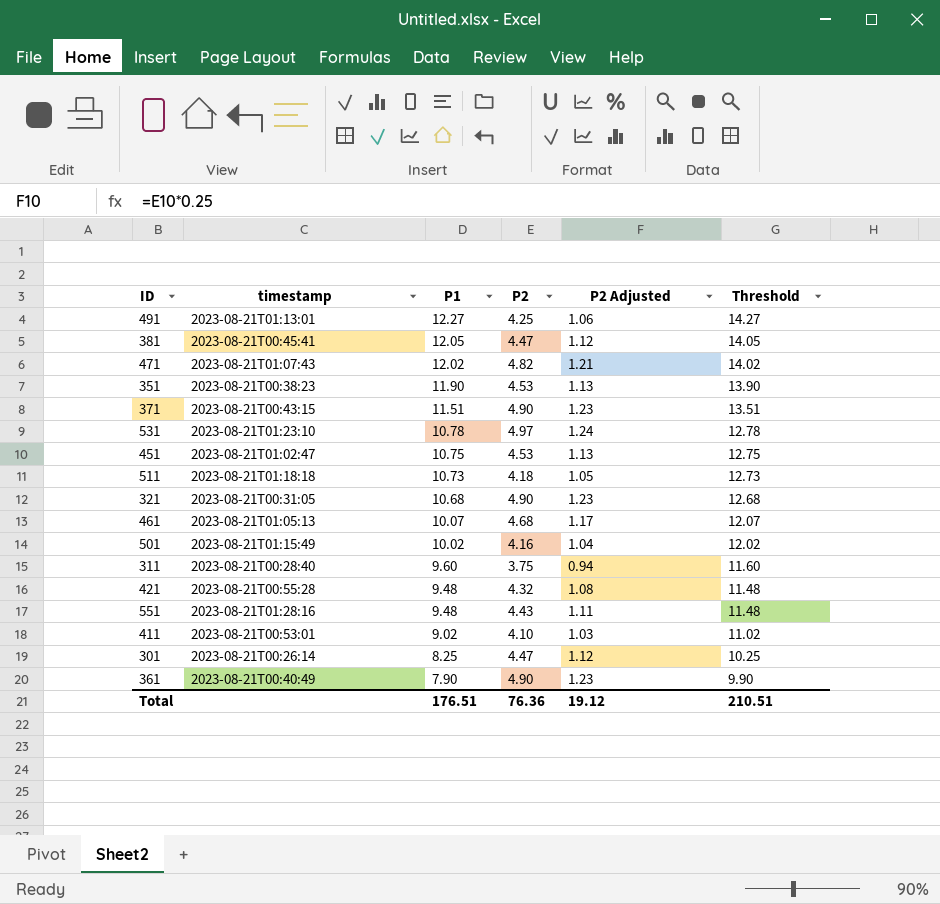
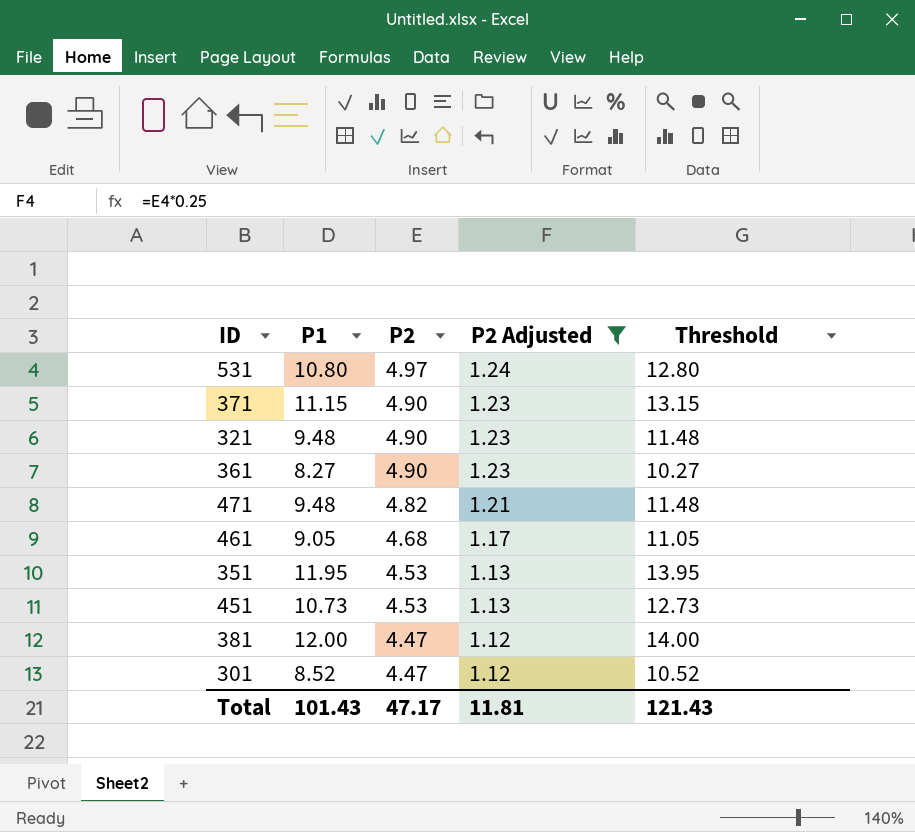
filter: none -> P2 Adjusted >= 1.12
row order: P1 descending -> P2 descending
column timestamp | position: 2 -> none
531 | P1: 10.78 -> 10.80
531 | Threshold: 12.78 -> 12.80
371 | P1: 11.51 -> 11.15
371 | Threshold: 13.51 -> 13.15
321 | P1: 10.68 -> 9.48
321 | Threshold: 12.68 -> 11.48
361 | P1: 7.90 -> 8.27
361 | Threshold: 9.90 -> 10.27
471 | P1: 12.02 -> 9.48
471 | Threshold: 14.02 -> 11.48
461 | P1: 10.07 -> 9.05
461 | Threshold: 12.07 -> 11.05
351 | P1: 11.90 -> 11.95
351 | Threshold: 13.90 -> 13.95
451 | P1: 10.75 -> 10.73
451 | Threshold: 12.75 -> 12.73
381 | P1: 12.05 -> 12.00
381 | Threshold: 14.05 -> 14.00
301 | P1: 8.25 -> 8.52
301 | Threshold: 10.25 -> 10.52
Total | P1: 176.51 -> 101.43
Total | P2: 76.36 -> 47.17
Total | P2 Adjusted: 19.12 -> 11.81
Total | Threshold: 210.51 -> 121.43

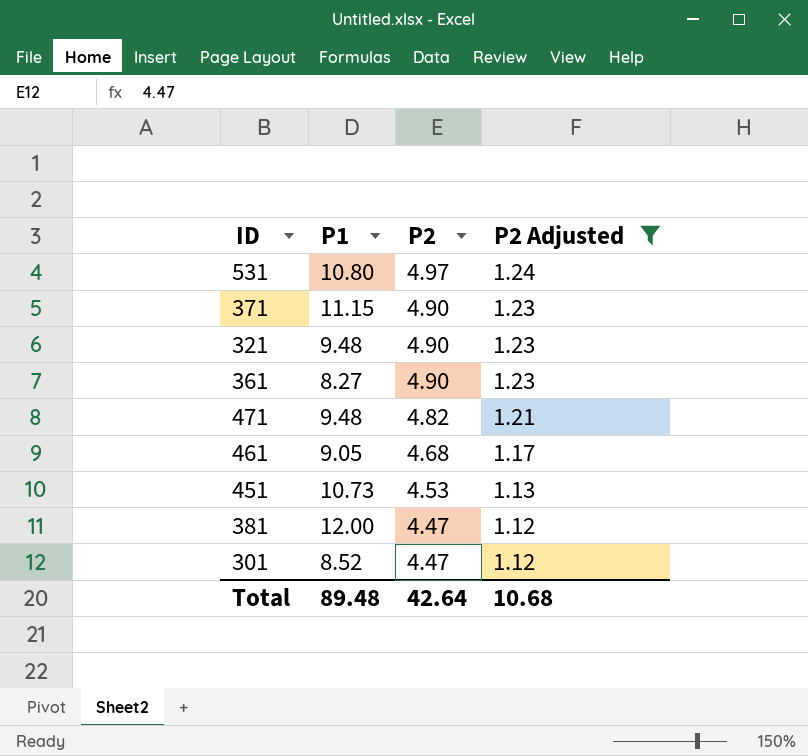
column Threshold | formula: [P1] + 2 -> none
row 351: 11.95 | 4.53 | 1.13 | 13.95 -> none
Total | P1: 101.43 -> 89.48
Total | P2: 47.17 -> 42.64
Total | P2 Adjusted: 11.81 -> 10.68

